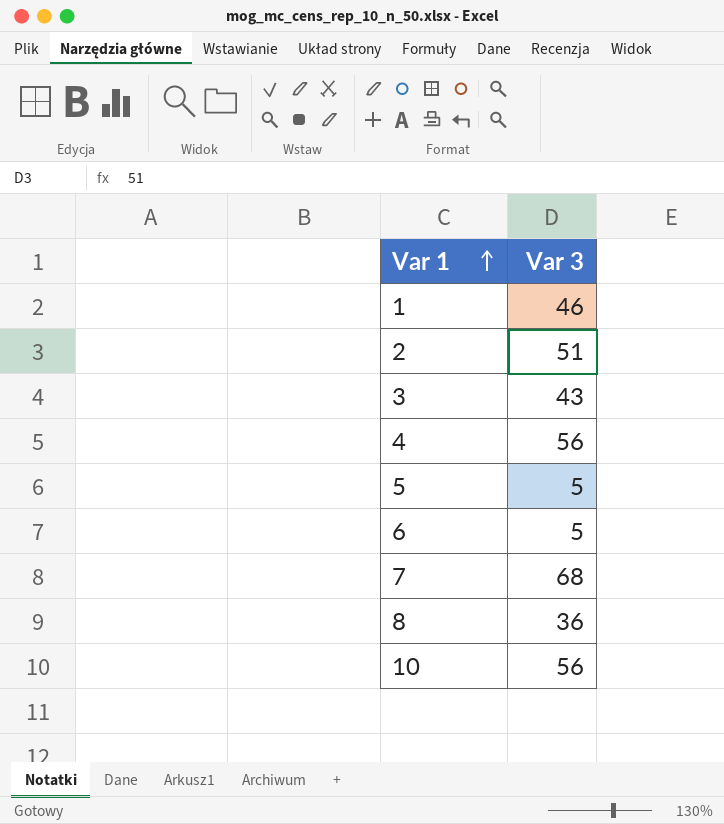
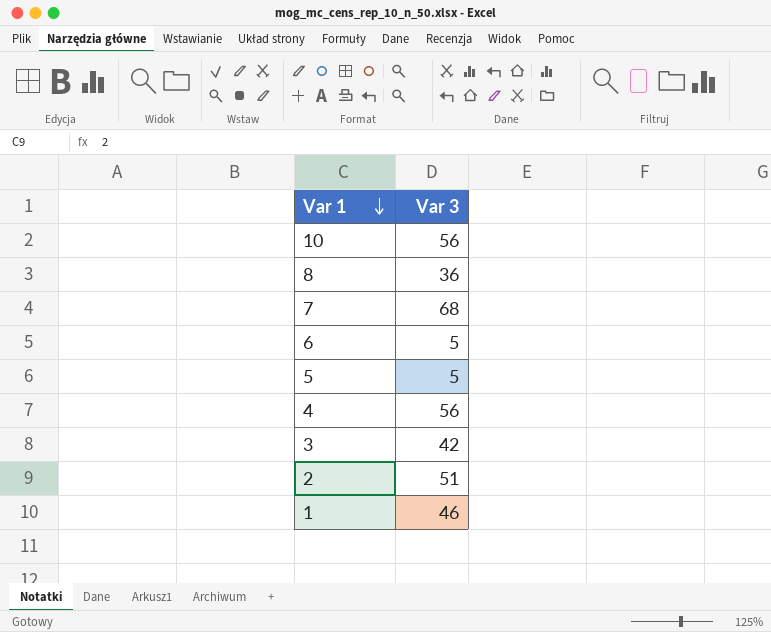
row order: Var 1 ascending -> Var 1 descending
3 | Var 3: 43 -> 42

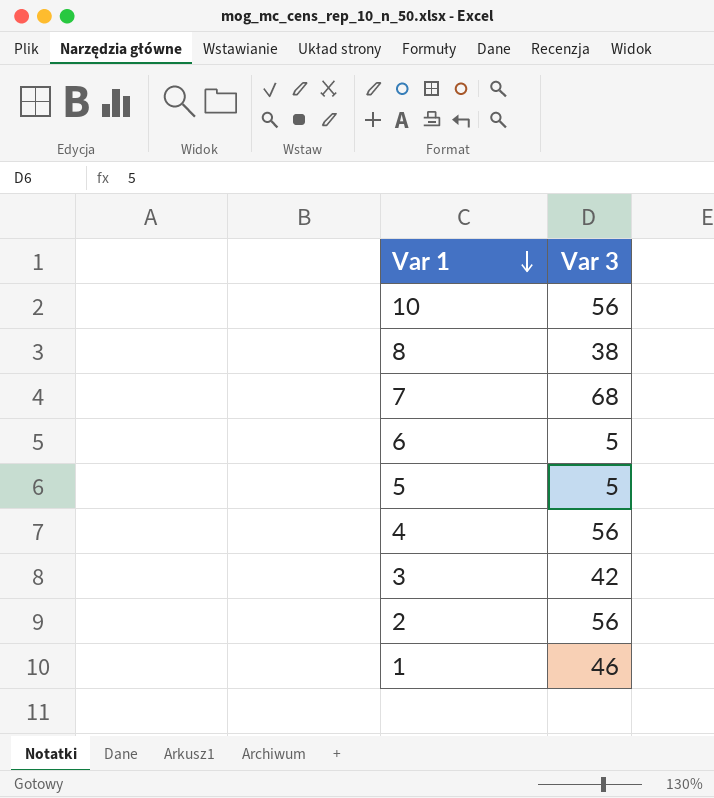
8 | Var 3: 36 -> 38
2 | Var 3: 51 -> 56

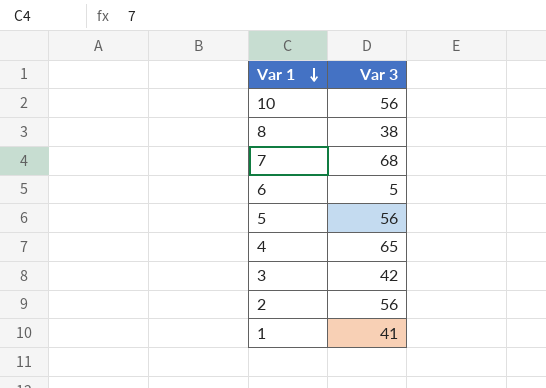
5 | Var 3: 5 -> 56
4 | Var 3: 56 -> 65
1 | Var 3: 46 -> 41

